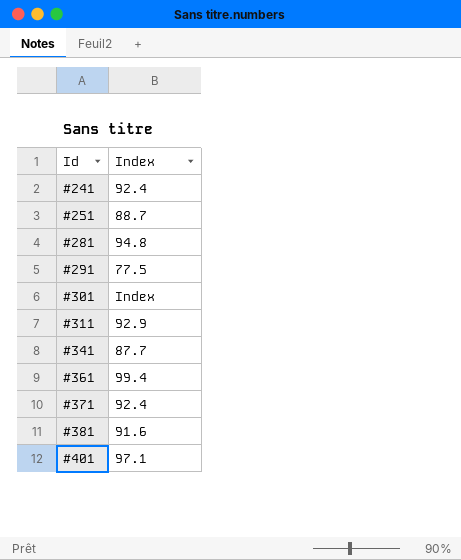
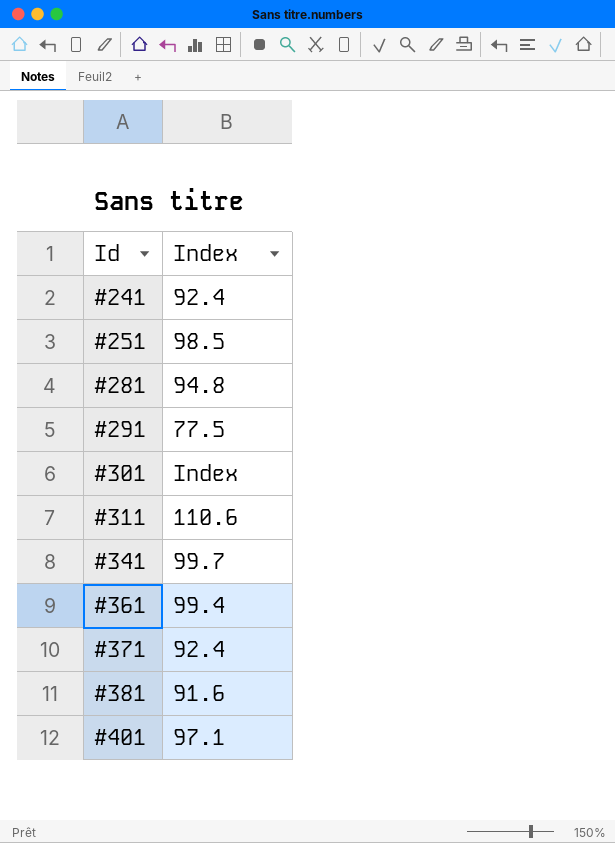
#251 | Index: 88.7 -> 98.5
#311 | Index: 92.9 -> 110.6
#341 | Index: 87.7 -> 99.7

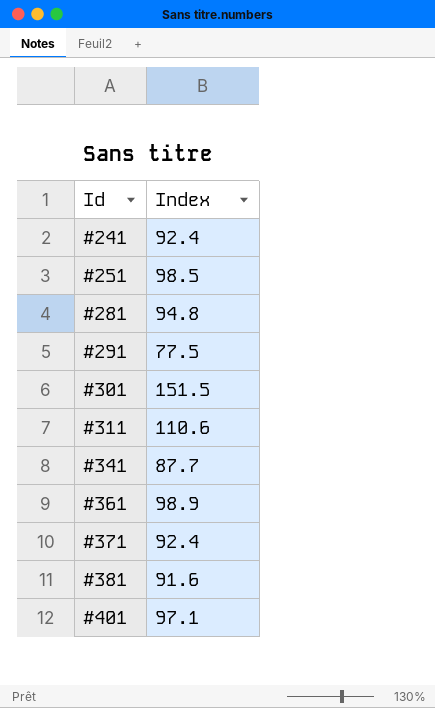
#301 | Index: Index -> 151.5
#341 | Index: 99.7 -> 87.7
#361 | Index: 99.4 -> 98.9

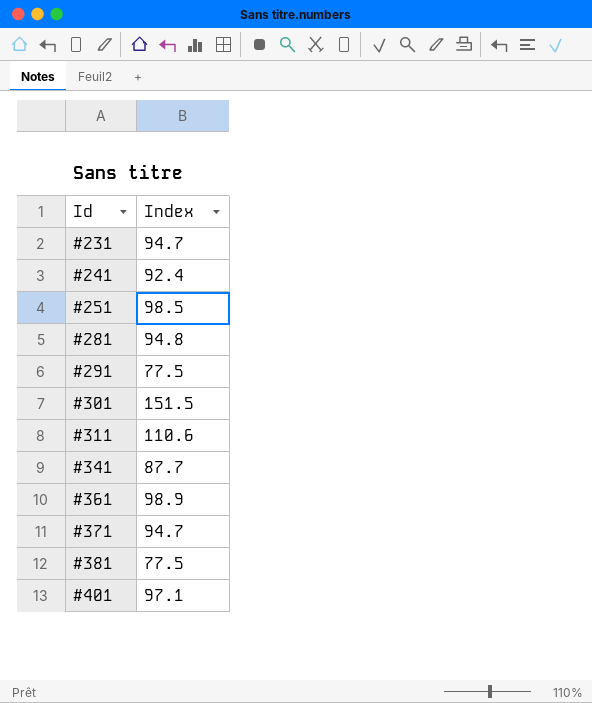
row #231: none -> 94.7
#371 | Index: 92.4 -> 94.7
#381 | Index: 91.6 -> 77.5

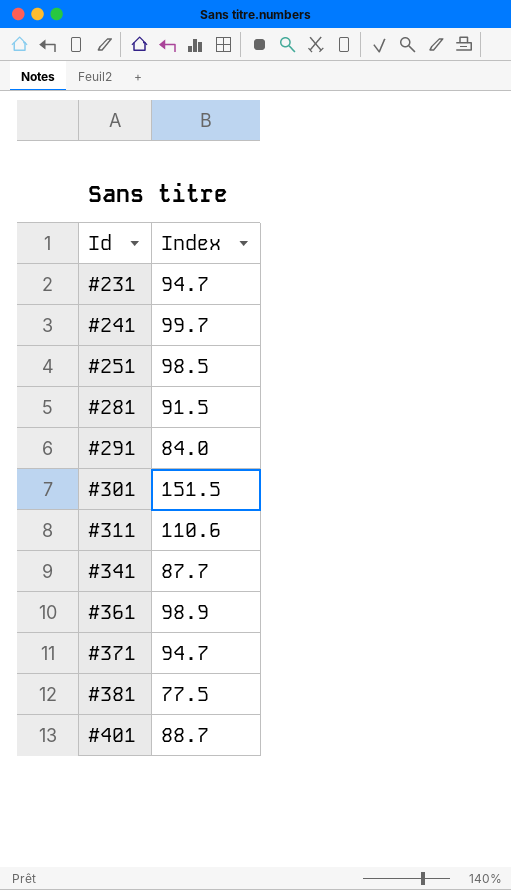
#241 | Index: 92.4 -> 99.7
#281 | Index: 94.8 -> 91.5
#291 | Index: 77.5 -> 84.0
#401 | Index: 97.1 -> 88.7

